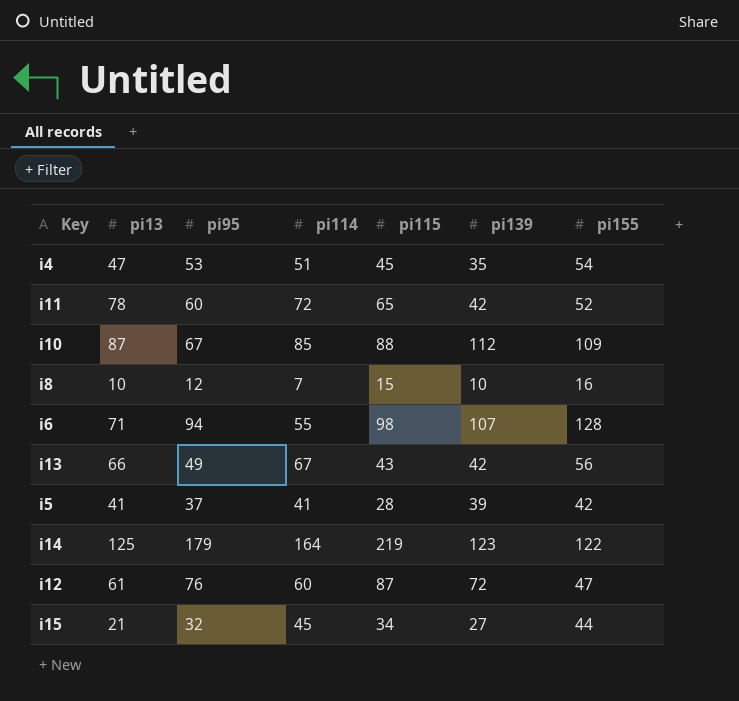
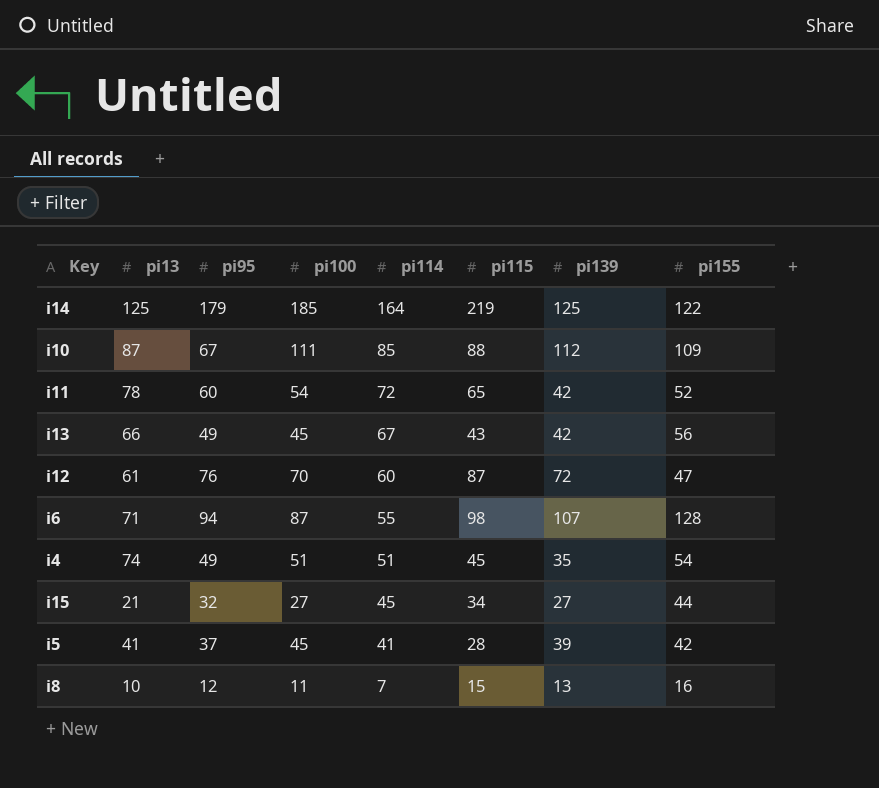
row order: none -> pi114 descending
column pi100 | position: none -> 4
i14 | pi139: 123 -> 125
i4 | pi13: 47 -> 74
i4 | pi95: 53 -> 49
i8 | pi139: 10 -> 13

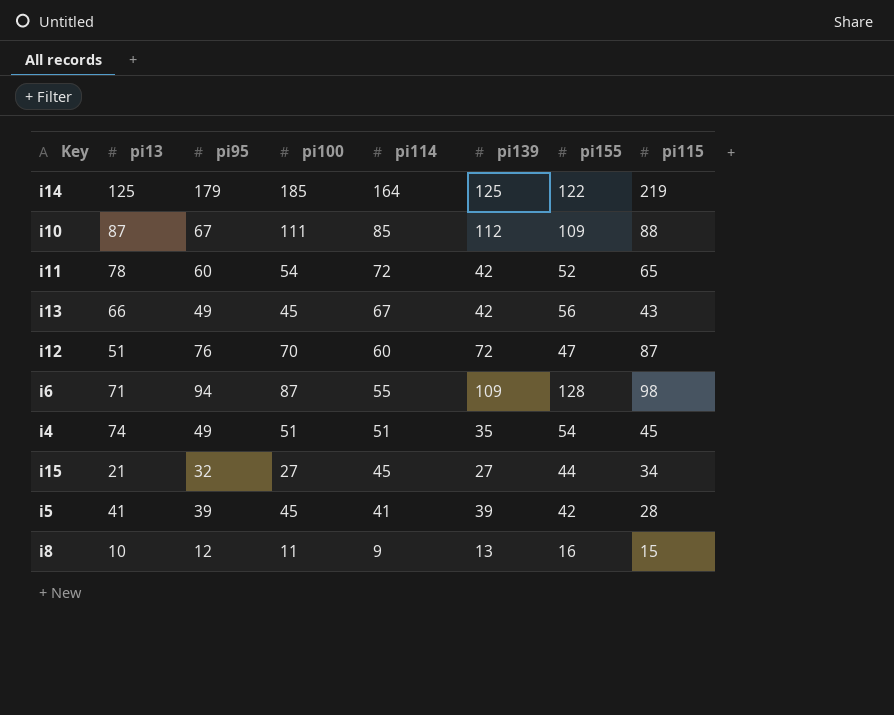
column pi115 | position: 6 -> 8
i12 | pi13: 61 -> 51
i6 | pi139: 107 -> 109
i5 | pi95: 37 -> 39
i8 | pi114: 7 -> 9

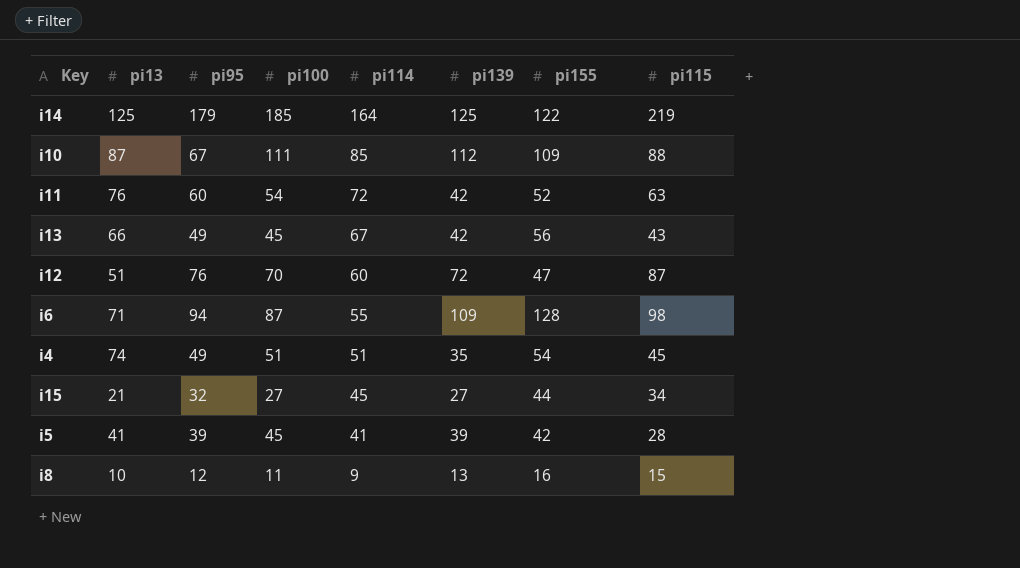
i11 | pi13: 78 -> 76
i11 | pi115: 65 -> 63

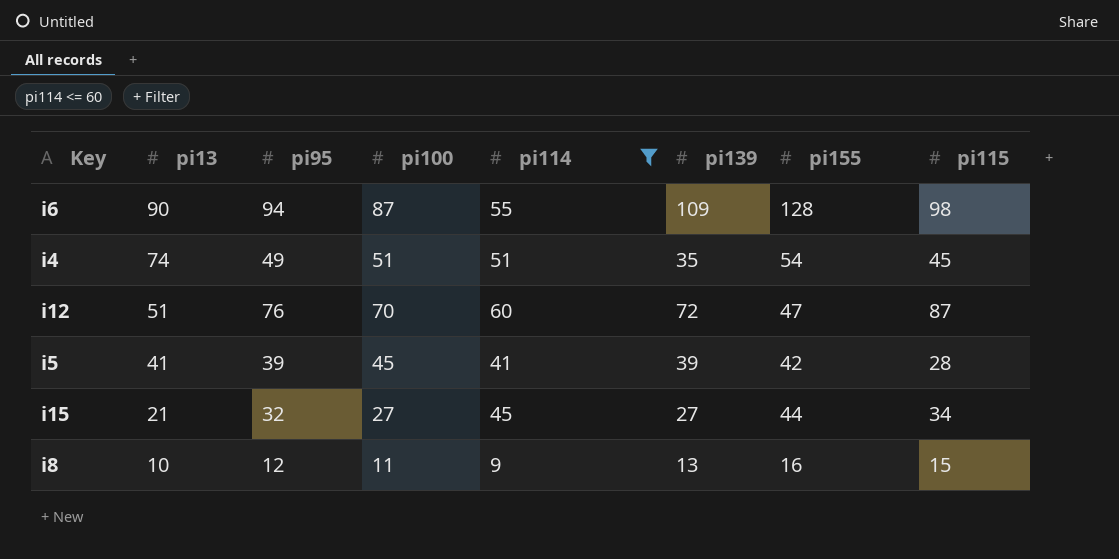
filter: none -> pi114 <= 60
row order: pi114 descending -> pi13 descending
i6 | pi13: 71 -> 90

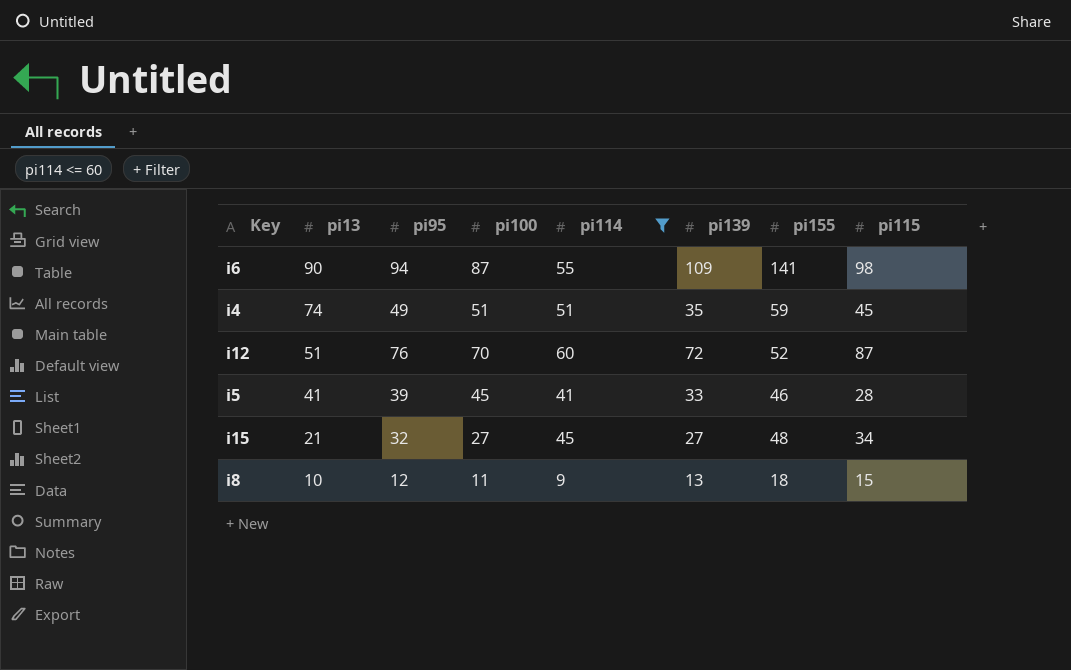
i6 | pi155: 128 -> 141
i4 | pi155: 54 -> 59
i12 | pi155: 47 -> 52
i5 | pi139: 39 -> 33
i5 | pi155: 42 -> 46
i15 | pi155: 44 -> 48
i8 | pi155: 16 -> 18

